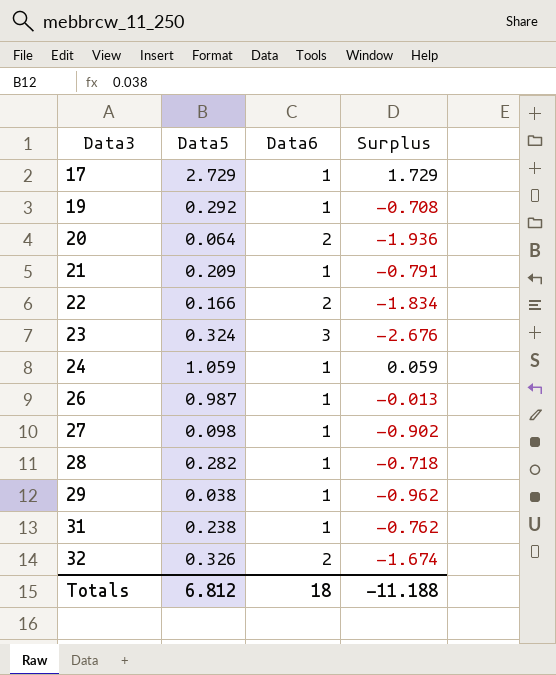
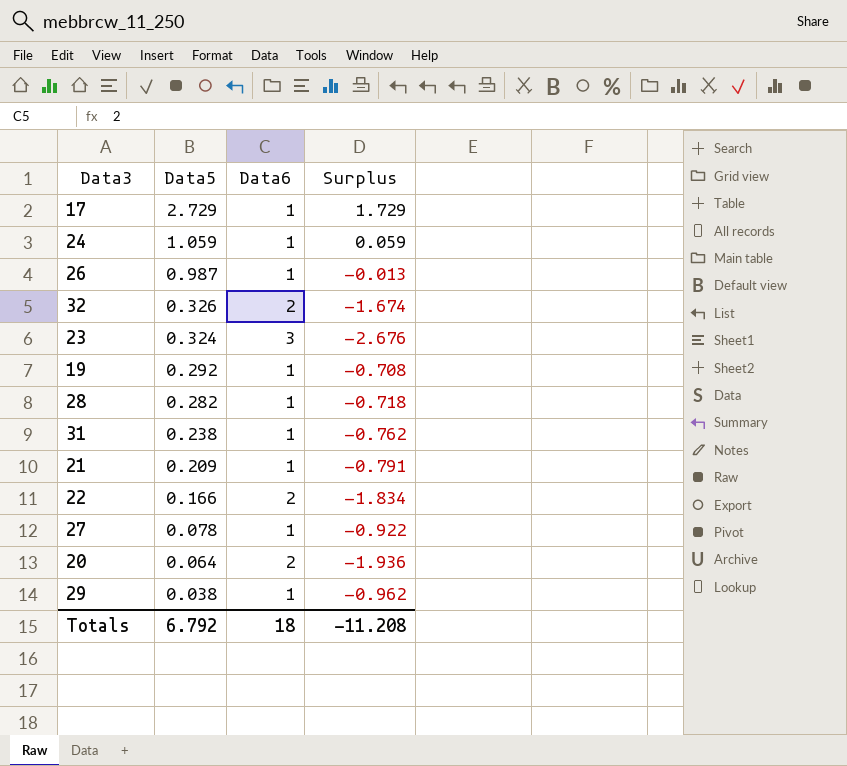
row order: Data3 ascending -> Data5 descending
27 | Data5: 0.098 -> 0.078
27 | Surplus: -0.902 -> -0.922
Totals | Data5: 6.812 -> 6.792
Totals | Surplus: -11.188 -> -11.208

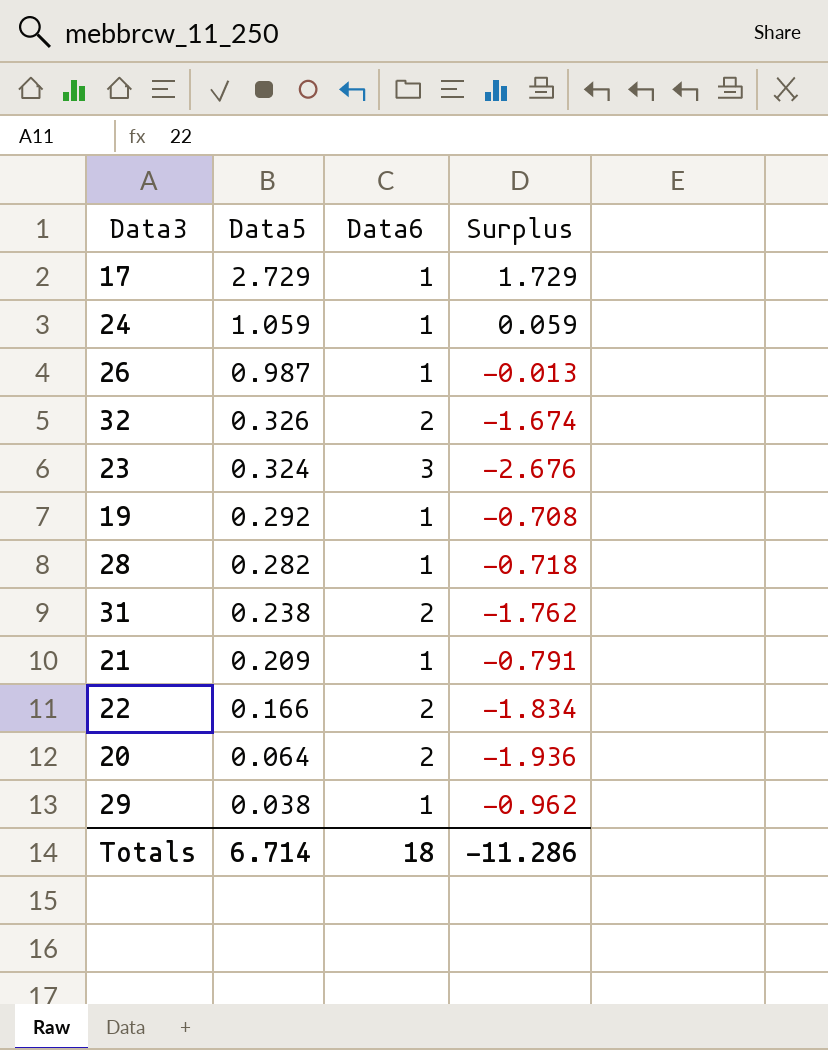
row 27: 0.078 | 1 | -0.922 -> none
31 | Data6: 1 -> 2
31 | Surplus: -0.762 -> -1.762
Totals | Data5: 6.792 -> 6.714
Totals | Surplus: -11.208 -> -11.286

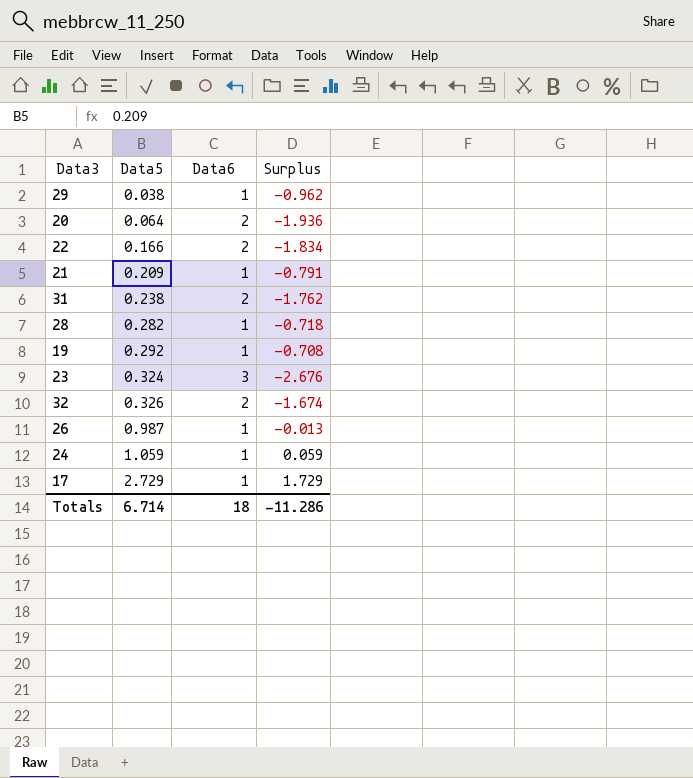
row order: Data5 descending -> Data5 ascending

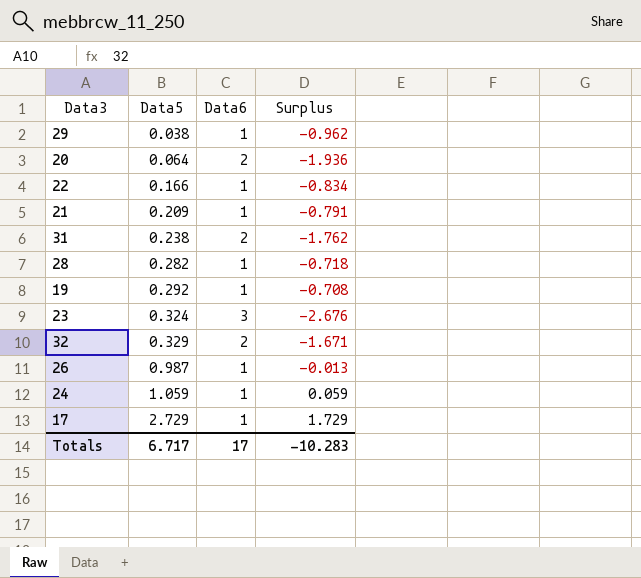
22 | Data6: 2 -> 1
22 | Surplus: -1.834 -> -0.834
32 | Data5: 0.326 -> 0.329
32 | Surplus: -1.674 -> -1.671
Totals | Data5: 6.714 -> 6.717
Totals | Data6: 18 -> 17
Totals | Surplus: -11.286 -> -10.283

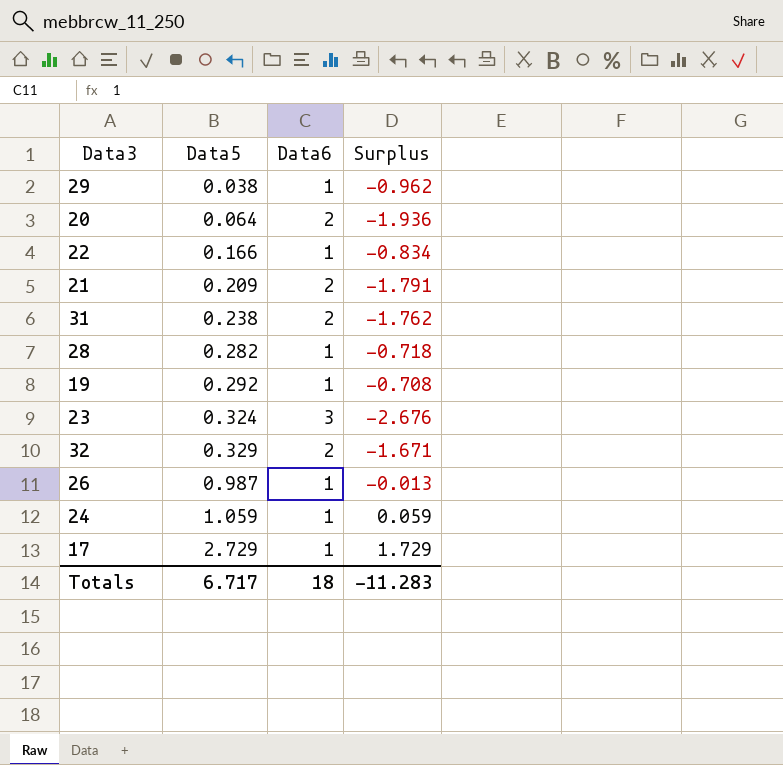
21 | Data6: 1 -> 2
21 | Surplus: -0.791 -> -1.791
Totals | Data6: 17 -> 18
Totals | Surplus: -10.283 -> -11.283

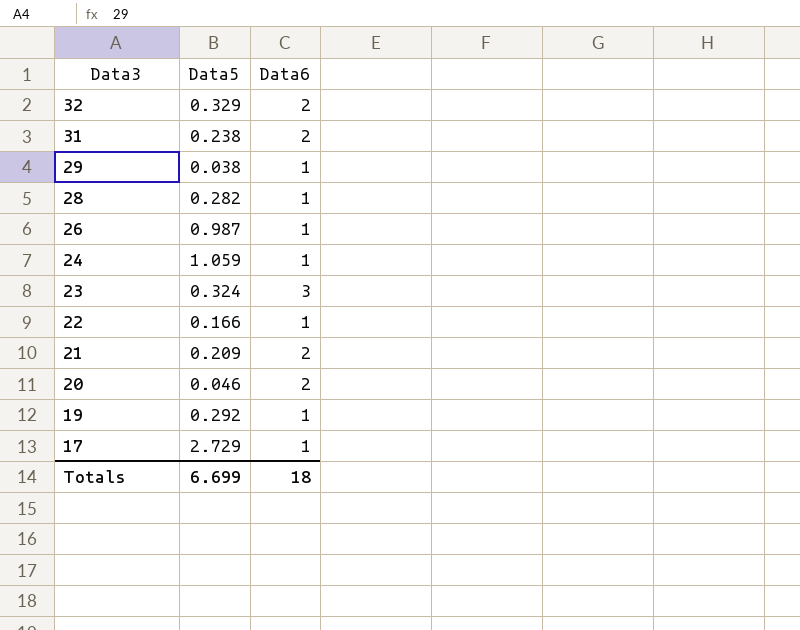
row order: Data5 ascending -> Data3 descending
column Surplus | formula: [Data5] - [Data6] -> none
20 | Data5: 0.064 -> 0.046
Totals | Data5: 6.717 -> 6.699

